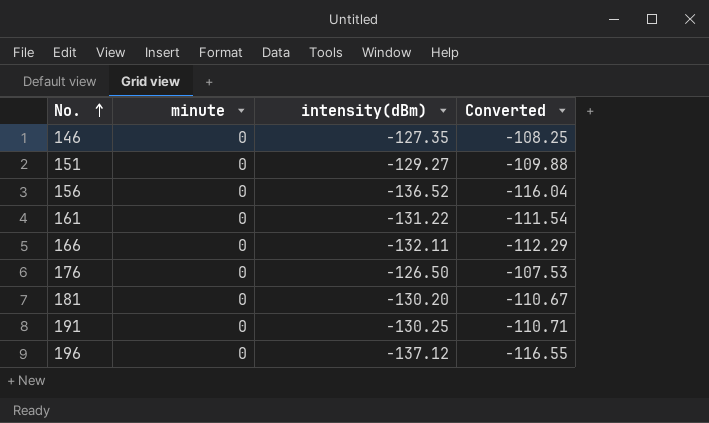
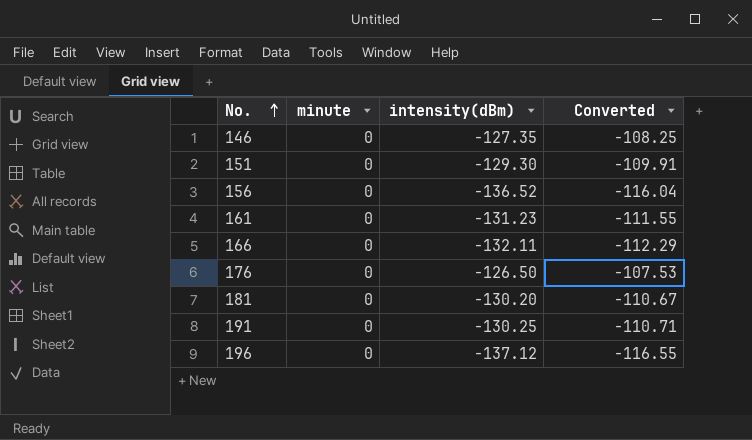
151 | intensity(dBm): -129.27 -> -129.30
151 | Converted: -109.88 -> -109.91
161 | intensity(dBm): -131.22 -> -131.23
161 | Converted: -111.54 -> -111.55

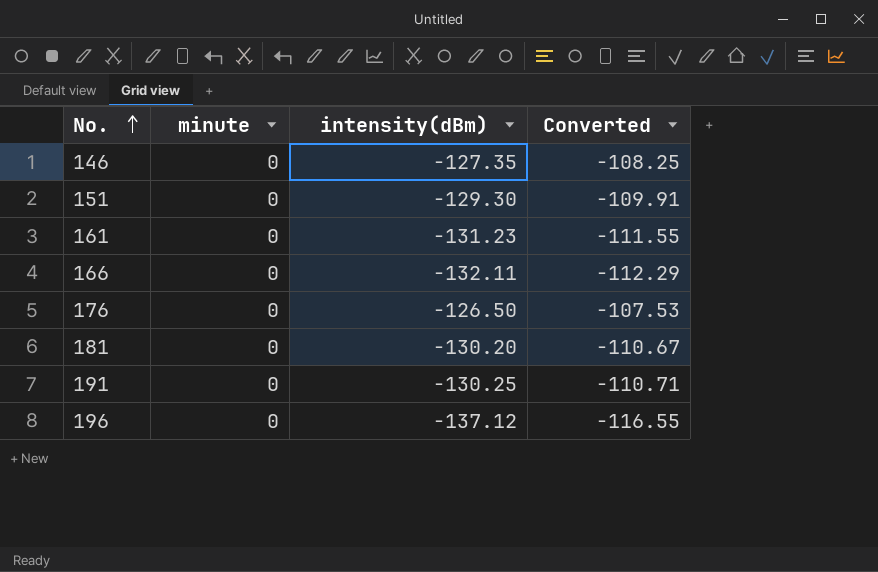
row 156: 0 | -136.52 | -116.04 -> none

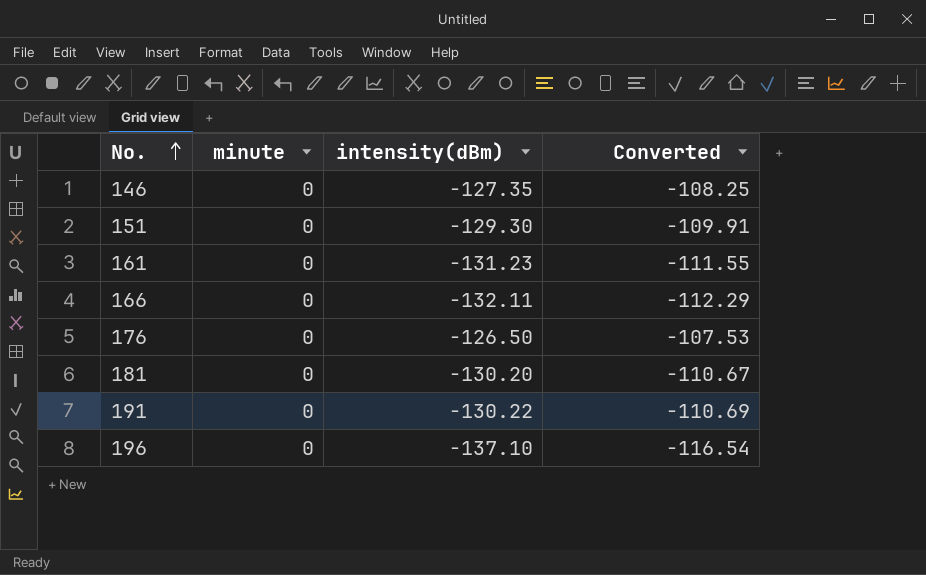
191 | intensity(dBm): -130.25 -> -130.22
191 | Converted: -110.71 -> -110.69
196 | intensity(dBm): -137.12 -> -137.10
196 | Converted: -116.55 -> -116.54

